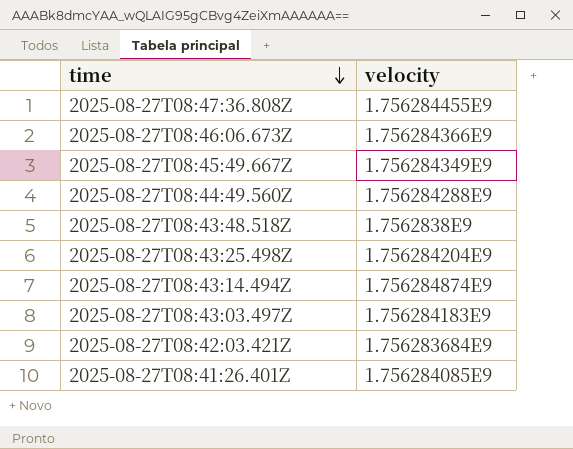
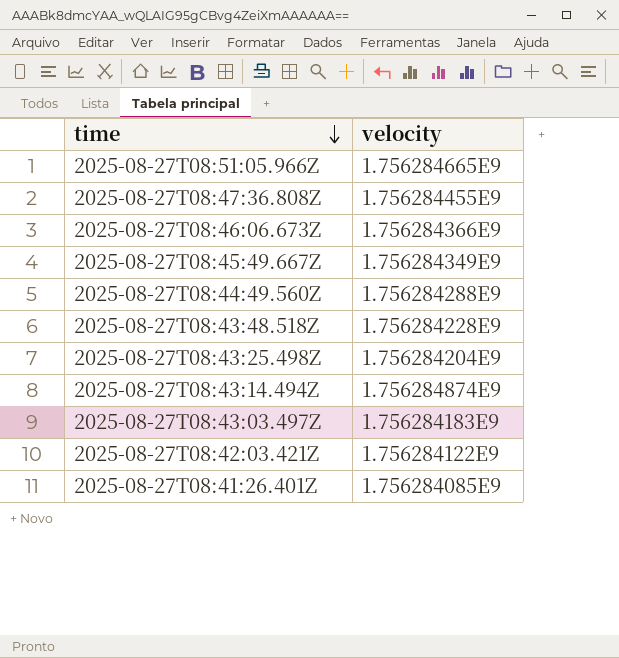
row 2025-08-27T08:51:05.966Z: none -> 1.756284665E9
2025-08-27T08:43:48.518Z | velocity: 1.7562838E9 -> 1.756284228E9
2025-08-27T08:42:03.421Z | velocity: 1.756283684E9 -> 1.756284122E9

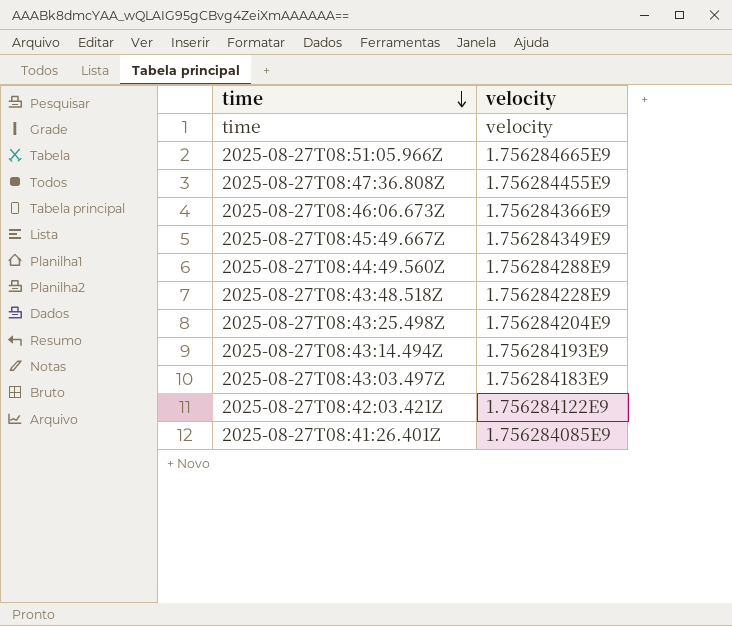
row time: none -> velocity
2025-08-27T08:43:14.494Z | velocity: 1.756284874E9 -> 1.756284193E9

